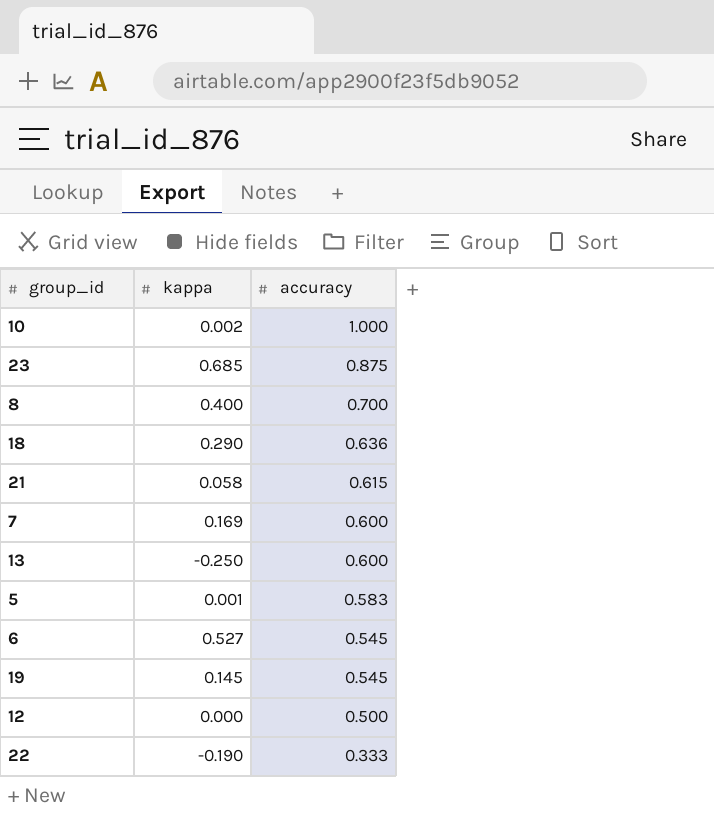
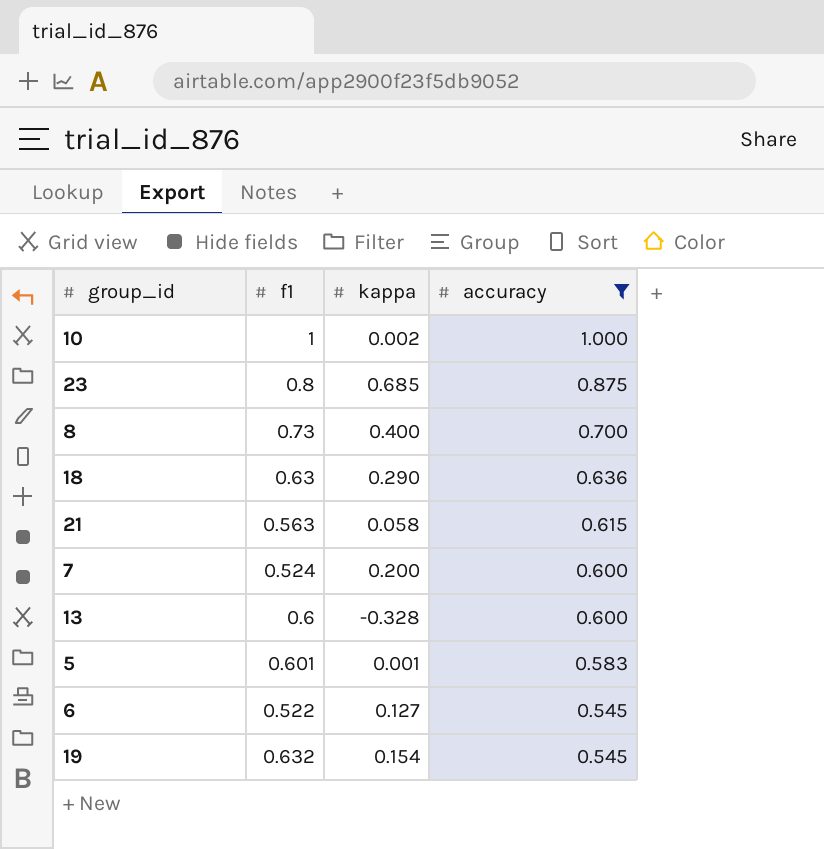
filter: none -> accuracy >= 0.545
column f1 | position: none -> 2
7 | kappa: 0.169 -> 0.200
13 | kappa: -0.250 -> -0.328
6 | kappa: 0.527 -> 0.127
19 | kappa: 0.145 -> 0.154

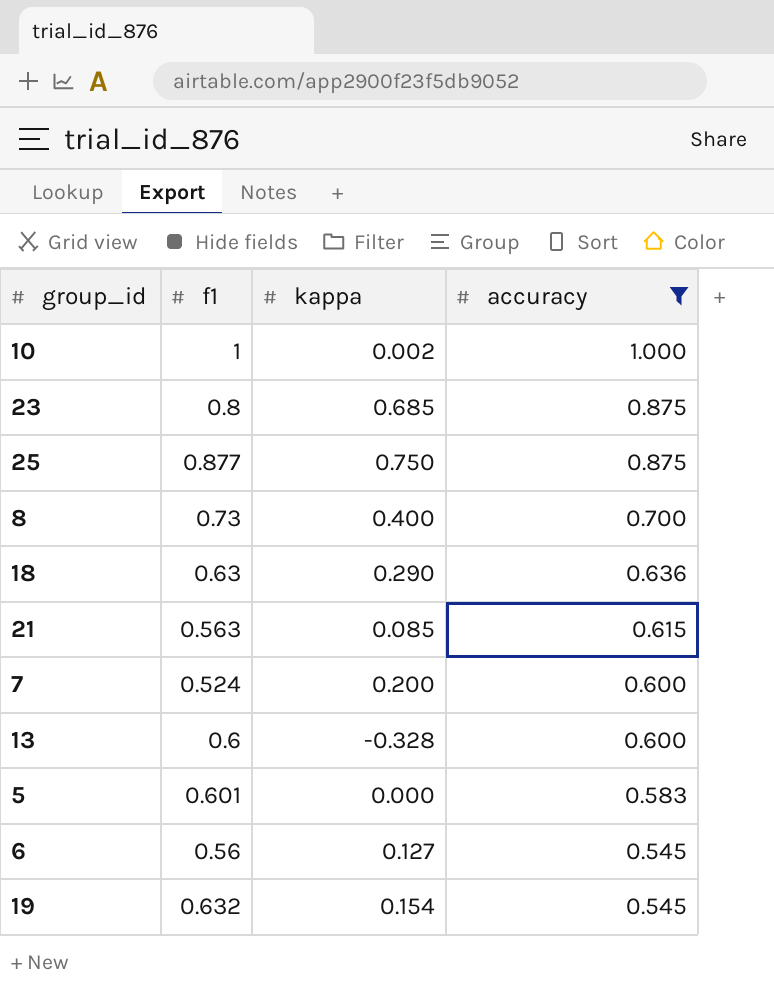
row 25: none -> 0.877 | 0.750 | 0.875
21 | kappa: 0.058 -> 0.085
5 | kappa: 0.001 -> 0.000
6 | f1: 0.522 -> 0.56

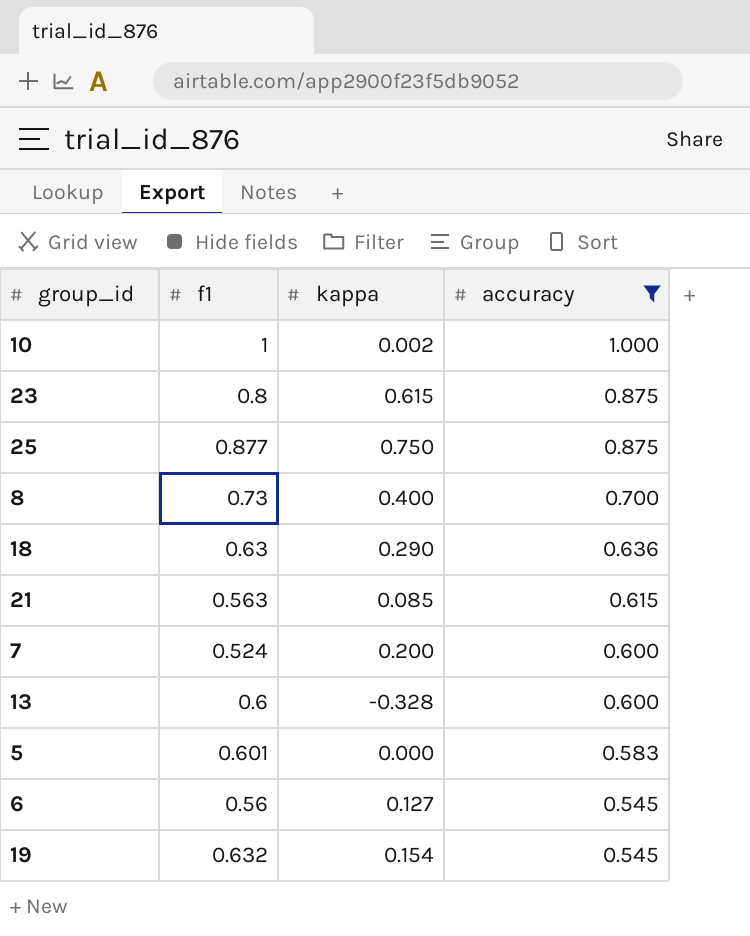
23 | kappa: 0.685 -> 0.615

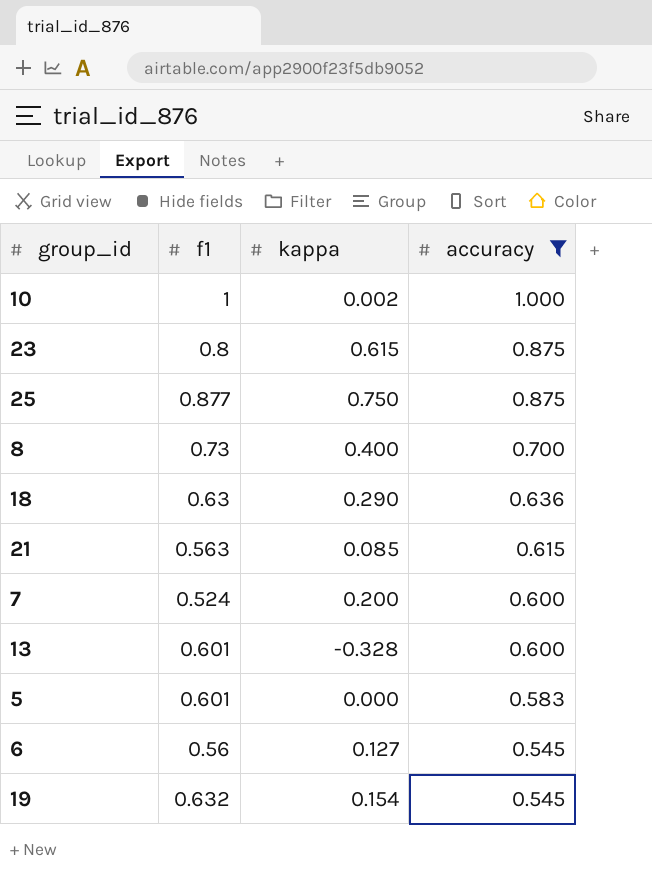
13 | f1: 0.6 -> 0.601

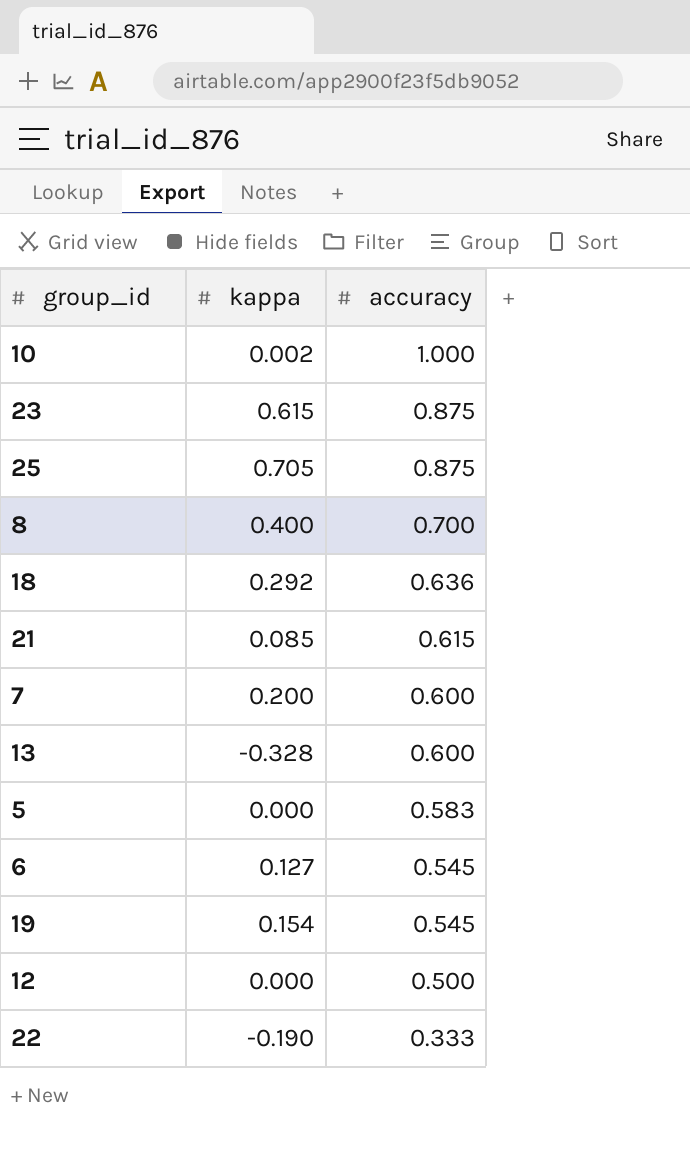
filter: accuracy >= 0.545 -> none
column f1 | position: 2 -> none
25 | kappa: 0.750 -> 0.705
18 | kappa: 0.290 -> 0.292

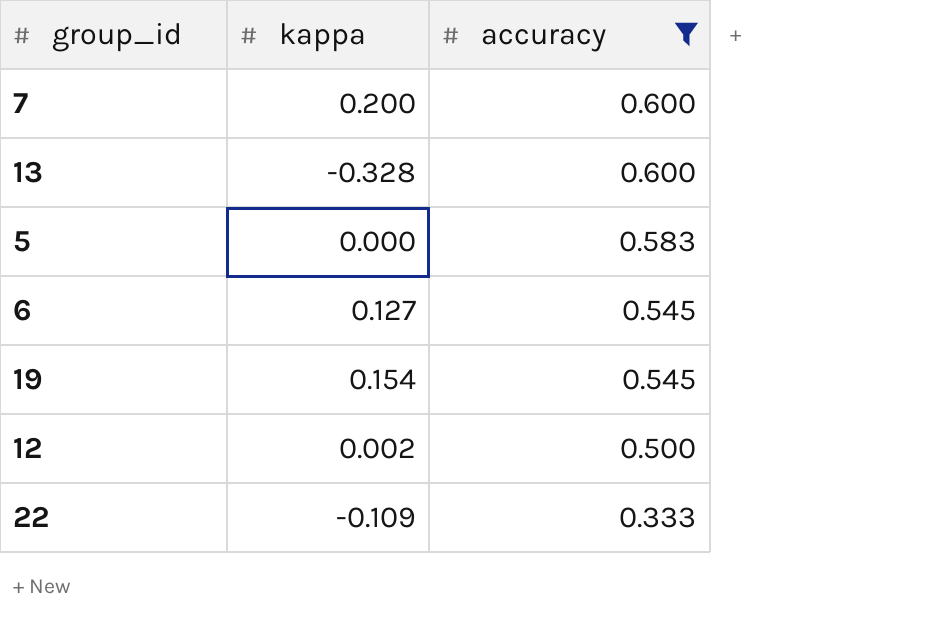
filter: none -> accuracy <= 0.600
12 | kappa: 0.000 -> 0.002
22 | kappa: -0.190 -> -0.109

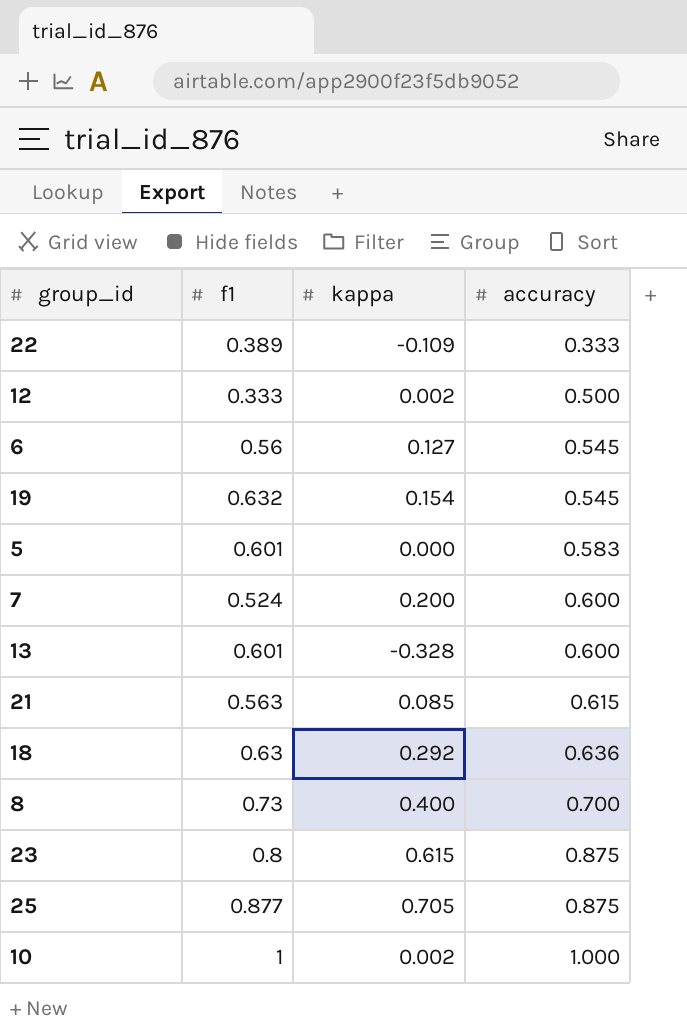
filter: accuracy <= 0.600 -> none
row order: accuracy descending -> accuracy ascending
column f1 | position: none -> 2

